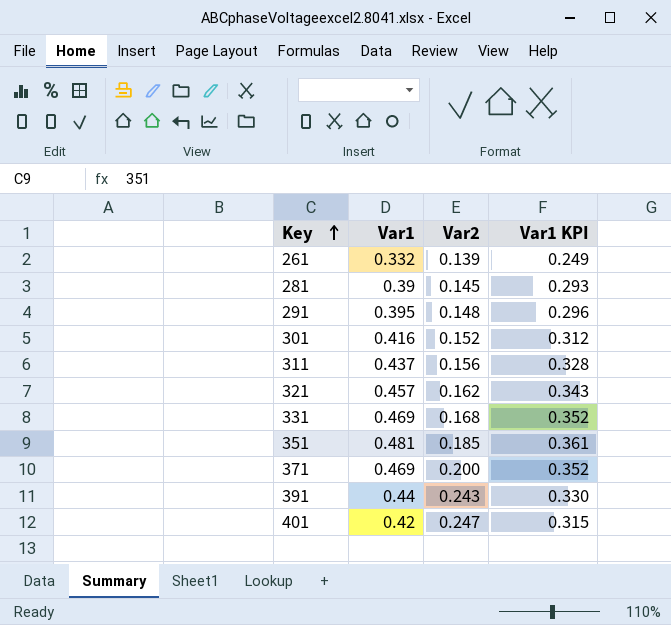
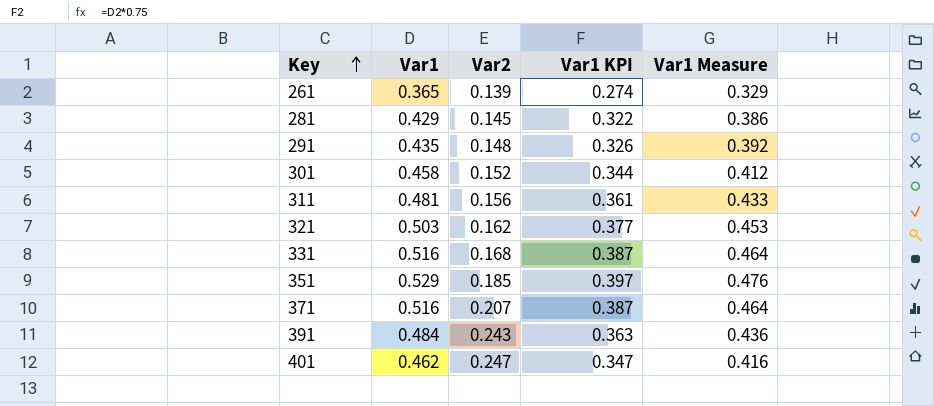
column Var1 Measure | formula: none -> [Var1] * 0.9
261 | Var1: 0.332 -> 0.365
261 | Var1 KPI: 0.249 -> 0.274
281 | Var1: 0.39 -> 0.429
281 | Var1 KPI: 0.293 -> 0.322
291 | Var1: 0.395 -> 0.435
291 | Var1 KPI: 0.296 -> 0.326
301 | Var1: 0.416 -> 0.458
301 | Var1 KPI: 0.312 -> 0.344
311 | Var1: 0.437 -> 0.481
311 | Var1 KPI: 0.328 -> 0.361
321 | Var1: 0.457 -> 0.503
321 | Var1 KPI: 0.343 -> 0.377
331 | Var1: 0.469 -> 0.516
331 | Var1 KPI: 0.352 -> 0.387
351 | Var1: 0.481 -> 0.529
351 | Var1 KPI: 0.361 -> 0.397
371 | Var1: 0.469 -> 0.516
371 | Var2: 0.200 -> 0.207
371 | Var1 KPI: 0.352 -> 0.387
391 | Var1: 0.44 -> 0.484
391 | Var1 KPI: 0.330 -> 0.363
401 | Var1: 0.42 -> 0.462
401 | Var1 KPI: 0.315 -> 0.347

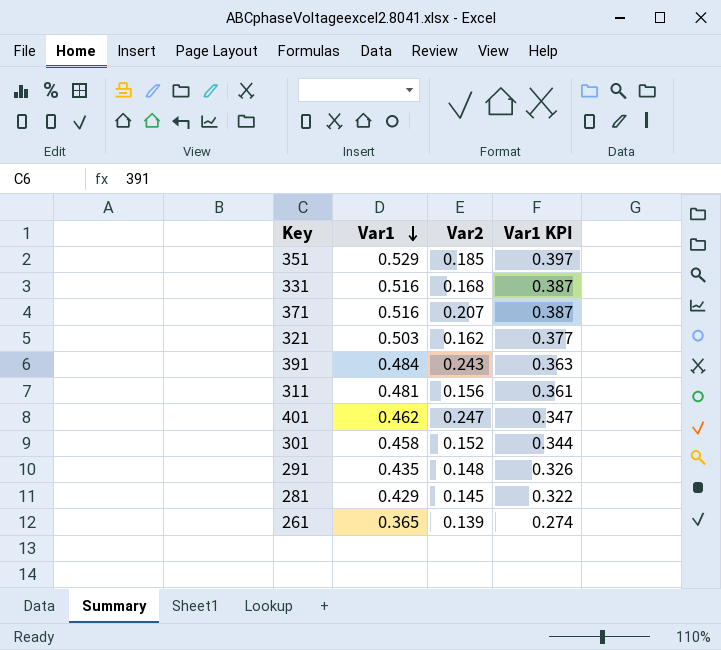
row order: Key ascending -> Var1 descending
column Var1 Measure | formula: [Var1] * 0.9 -> none

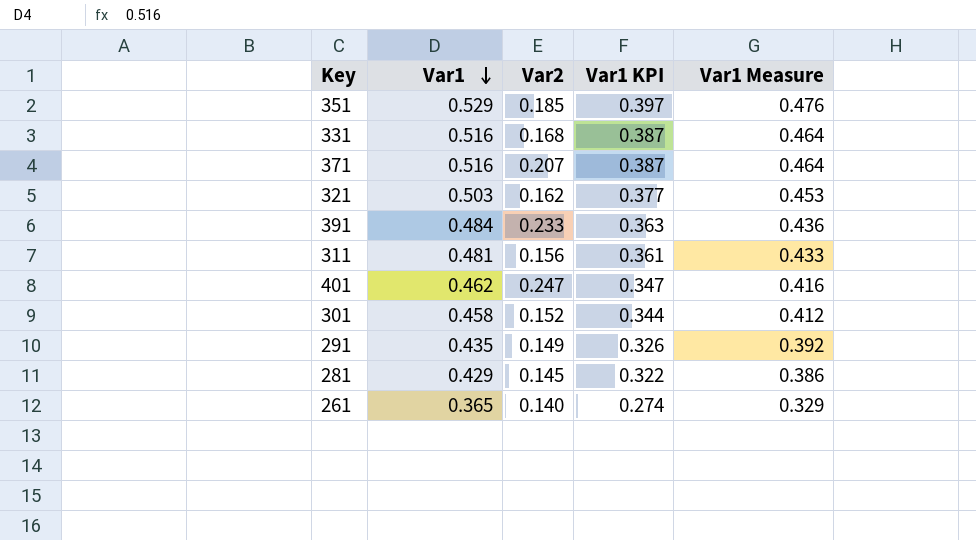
column Var1 Measure | formula: none -> [Var1] * 0.9
391 | Var2: 0.243 -> 0.233
291 | Var2: 0.148 -> 0.149
261 | Var2: 0.139 -> 0.140

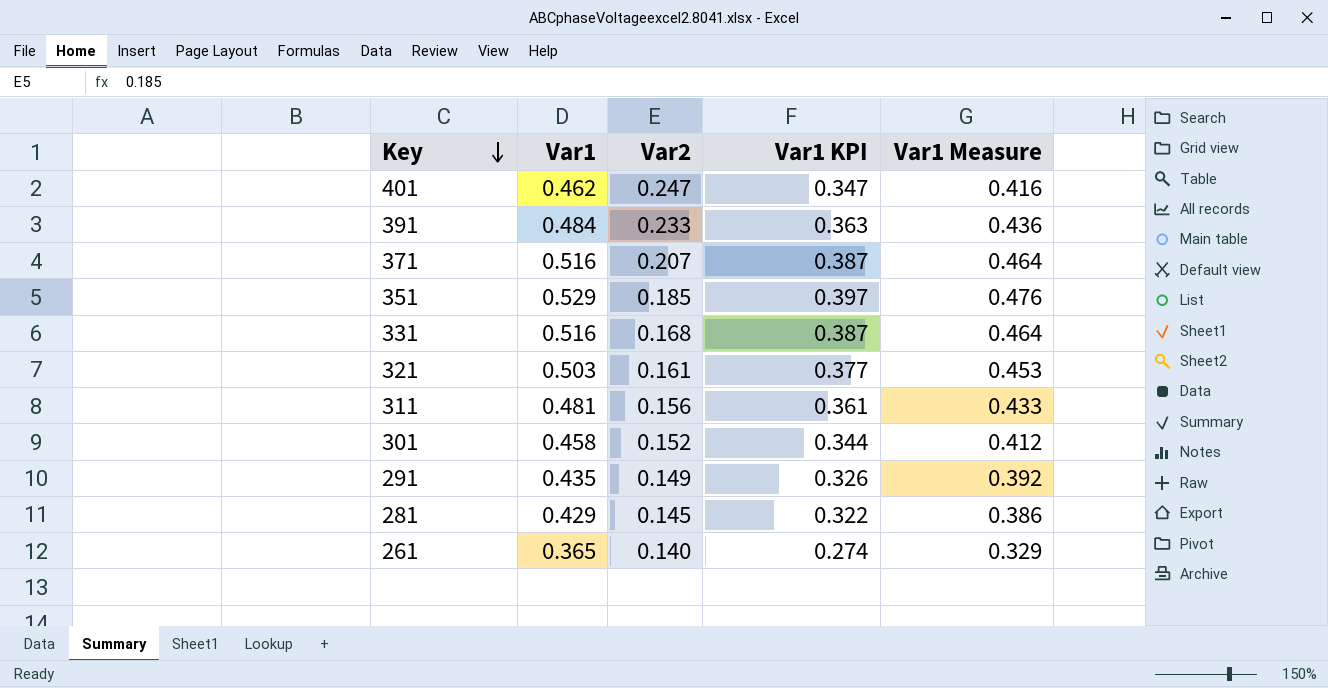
row order: Var1 descending -> Key descending
321 | Var2: 0.162 -> 0.161

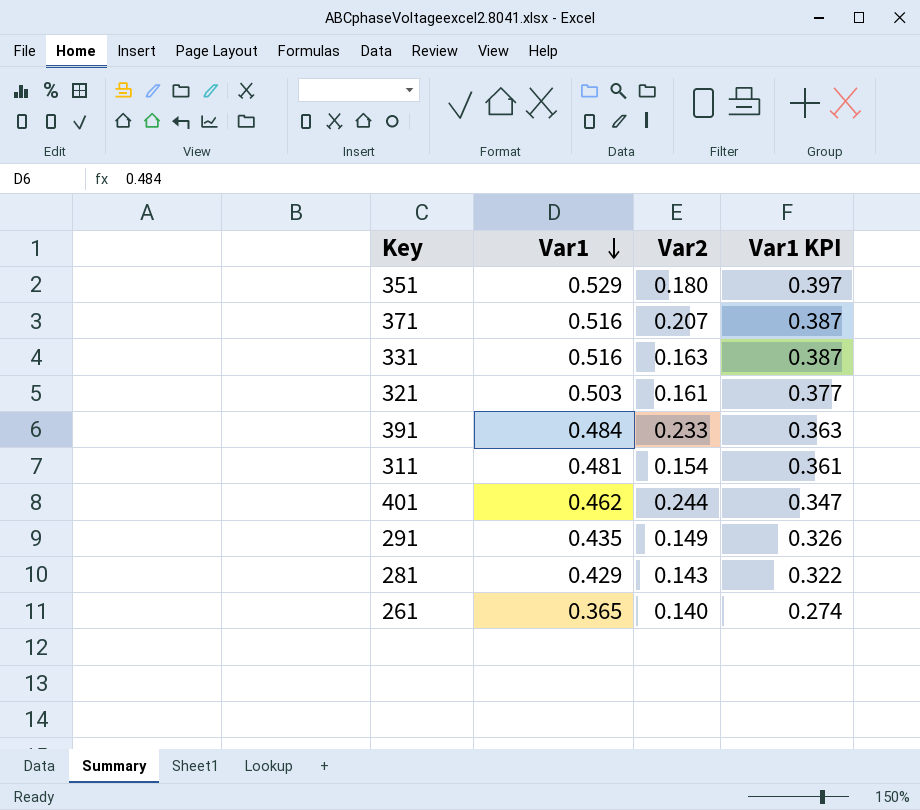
row order: Key descending -> Var1 descending
column Var1 Measure | formula: [Var1] * 0.9 -> none
row 301: 0.458 | 0.152 | 0.344 | 0.412 -> none
351 | Var2: 0.185 -> 0.180
331 | Var2: 0.168 -> 0.163
311 | Var2: 0.156 -> 0.154
401 | Var2: 0.247 -> 0.244
281 | Var2: 0.145 -> 0.143

